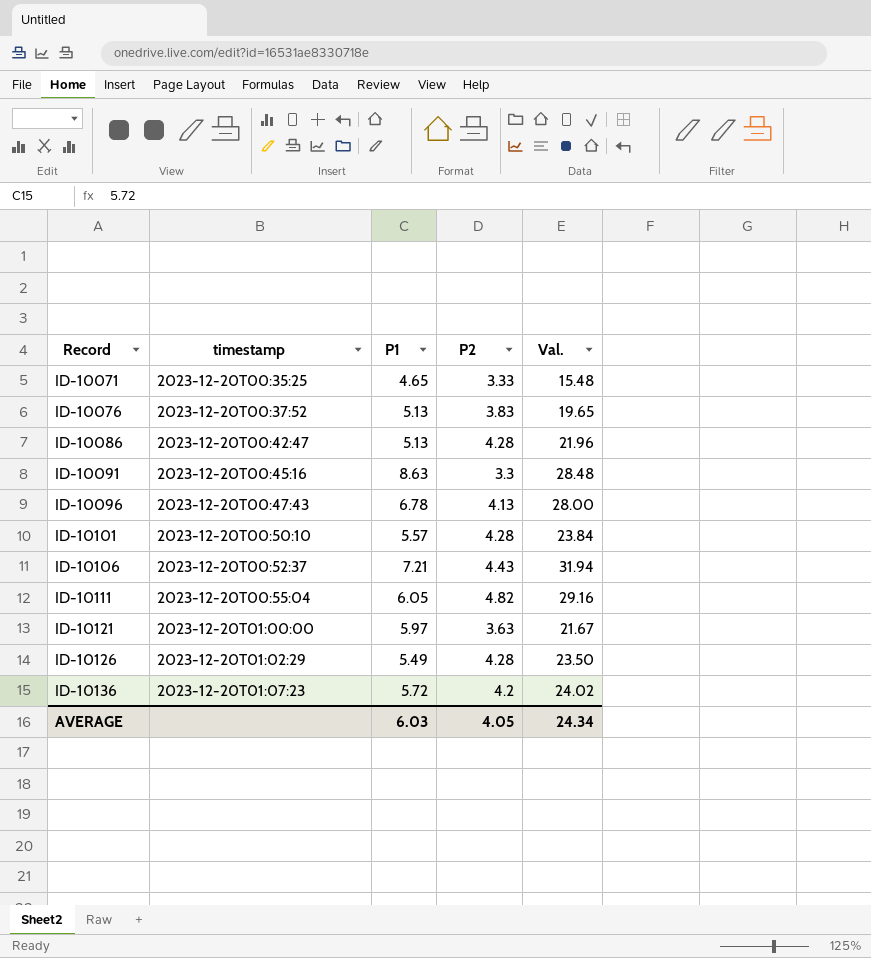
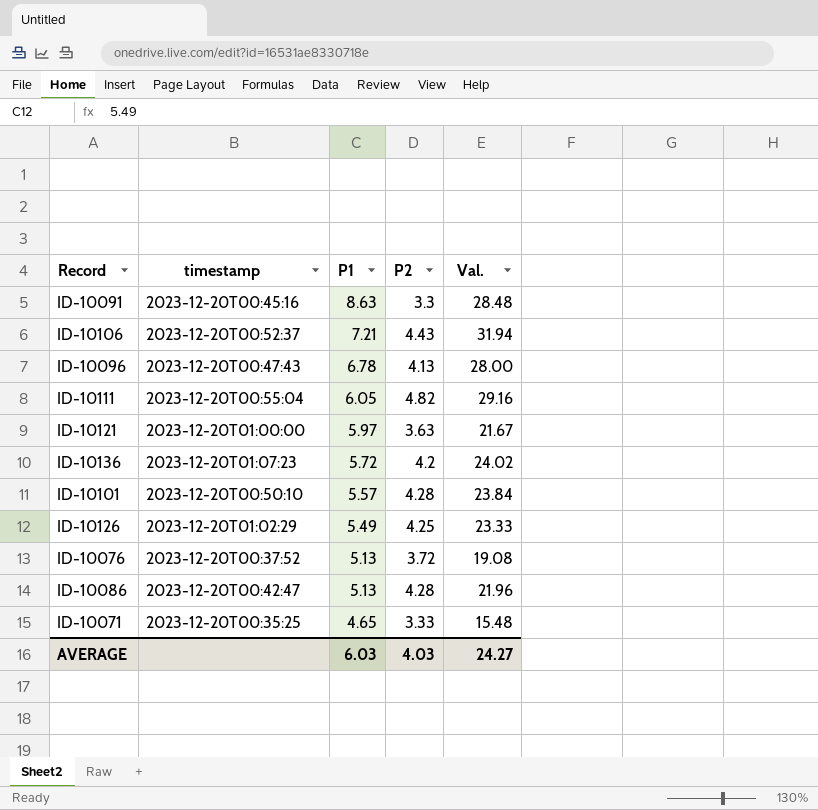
row order: Record ascending -> P1 descending
ID-10126 | P2: 4.28 -> 4.25
ID-10126 | Val.: 23.50 -> 23.33
ID-10076 | P2: 3.83 -> 3.72
ID-10076 | Val.: 19.65 -> 19.08
AVERAGE | P2: 4.05 -> 4.03
AVERAGE | Val.: 24.34 -> 24.27

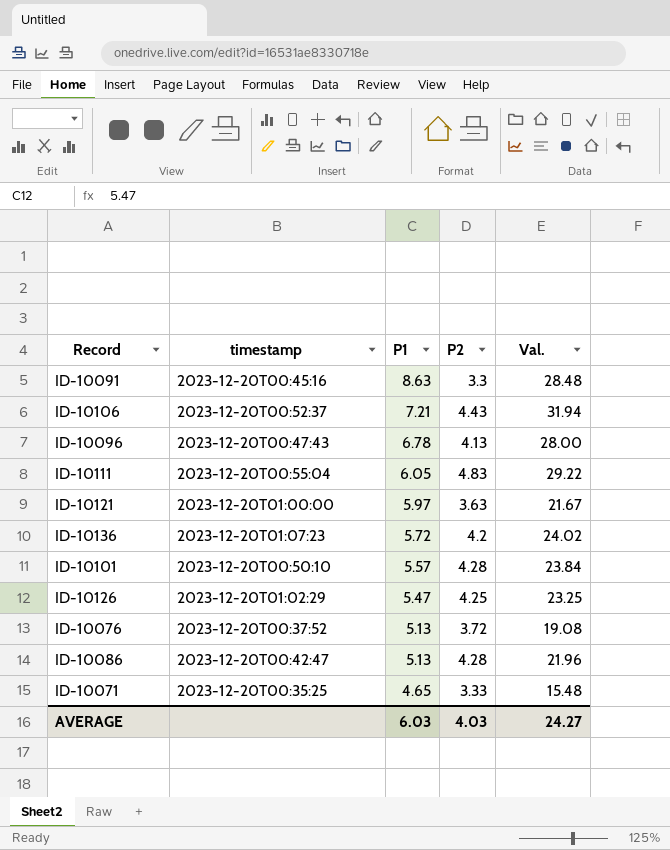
ID-10111 | P2: 4.82 -> 4.83
ID-10111 | Val.: 29.16 -> 29.22
ID-10126 | P1: 5.49 -> 5.47
ID-10126 | Val.: 23.33 -> 23.25

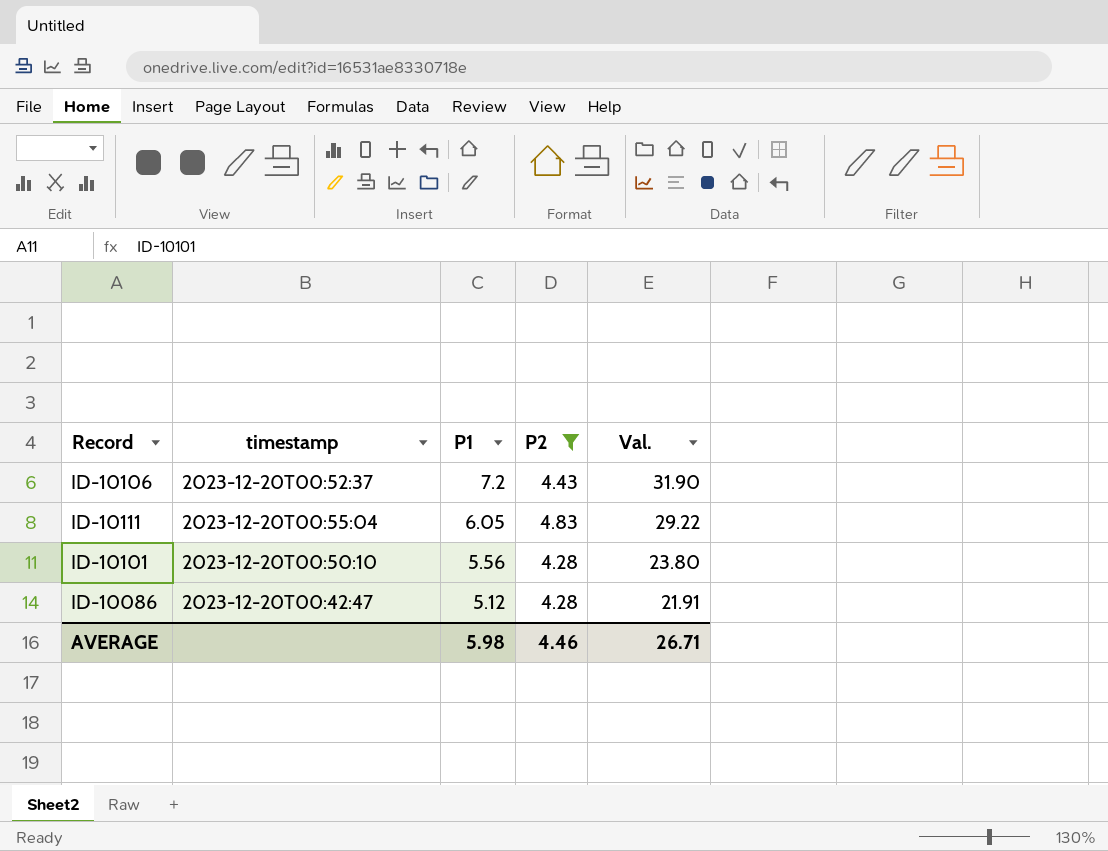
filter: none -> P2 >= 4.28
ID-10106 | P1: 7.21 -> 7.2
ID-10106 | Val.: 31.94 -> 31.90
ID-10101 | P1: 5.57 -> 5.56
ID-10101 | Val.: 23.84 -> 23.80
ID-10086 | P1: 5.13 -> 5.12
ID-10086 | Val.: 21.96 -> 21.91
AVERAGE | P1: 6.03 -> 5.98
AVERAGE | P2: 4.03 -> 4.46
AVERAGE | Val.: 24.27 -> 26.71

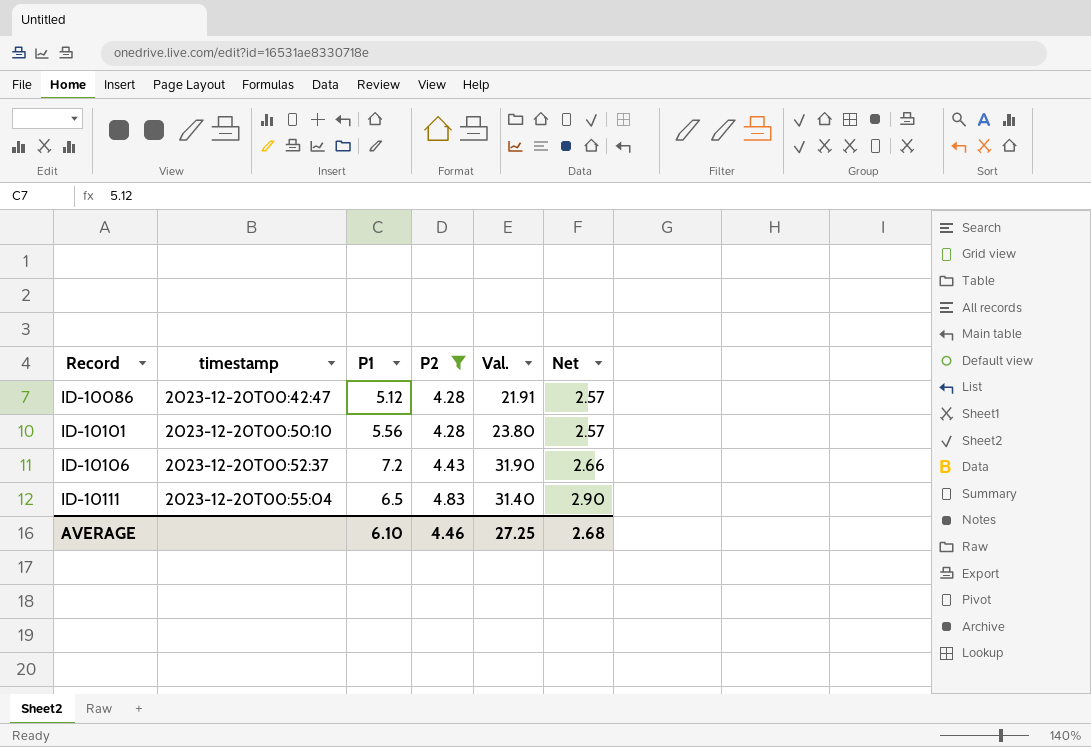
row order: P1 descending -> Record ascending
column Net | formula: none -> [P2] * 0.6
ID-10111 | P1: 6.05 -> 6.5
ID-10111 | Val.: 29.22 -> 31.40
AVERAGE | P1: 5.98 -> 6.10
AVERAGE | Val.: 26.71 -> 27.25

